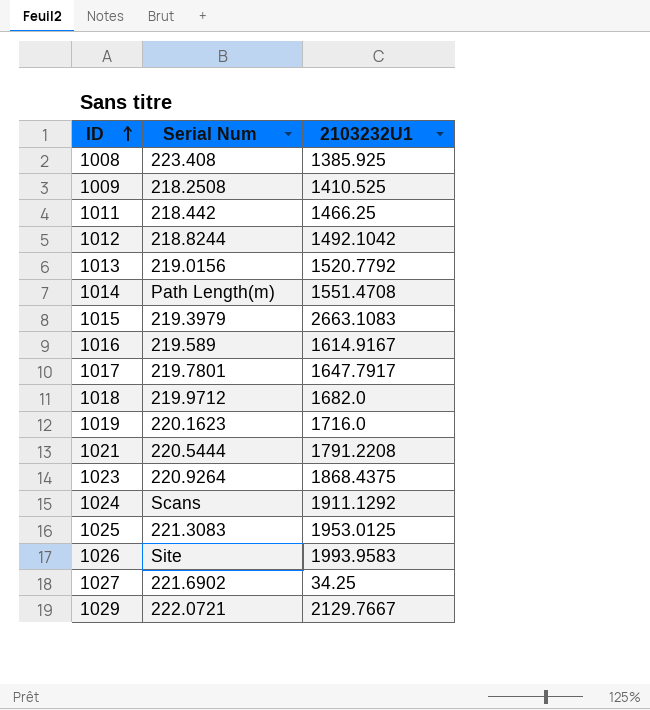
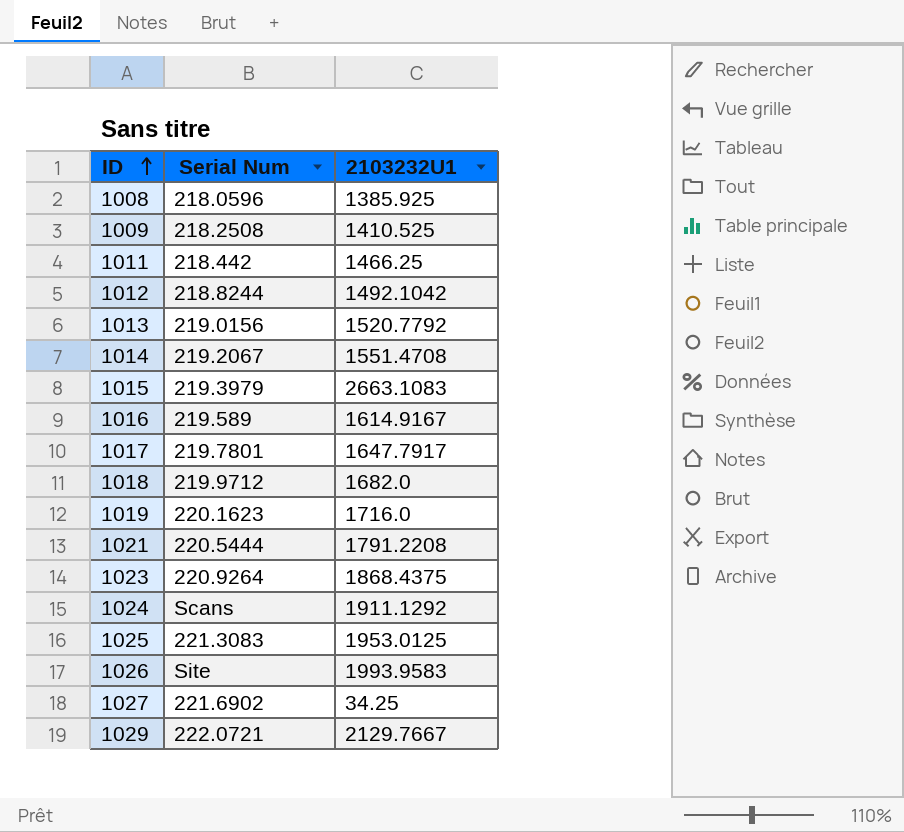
1008 | Serial Num: 223.408 -> 218.0596
1014 | Serial Num: Path Length(m) -> 219.2067

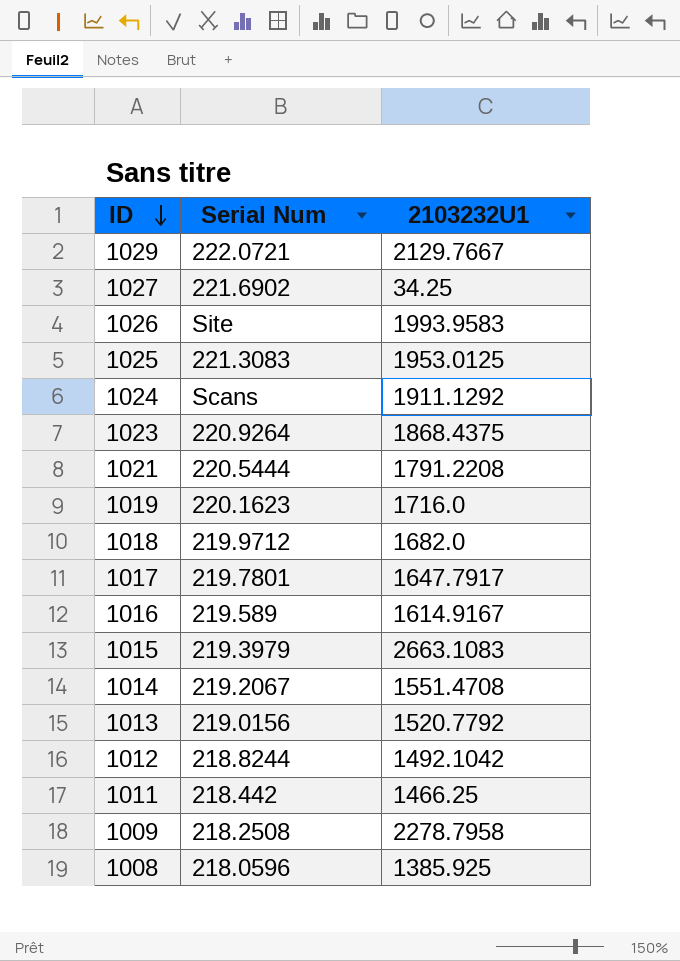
row order: ID ascending -> ID descending
1009 | 2103232U1: 1410.525 -> 2278.7958

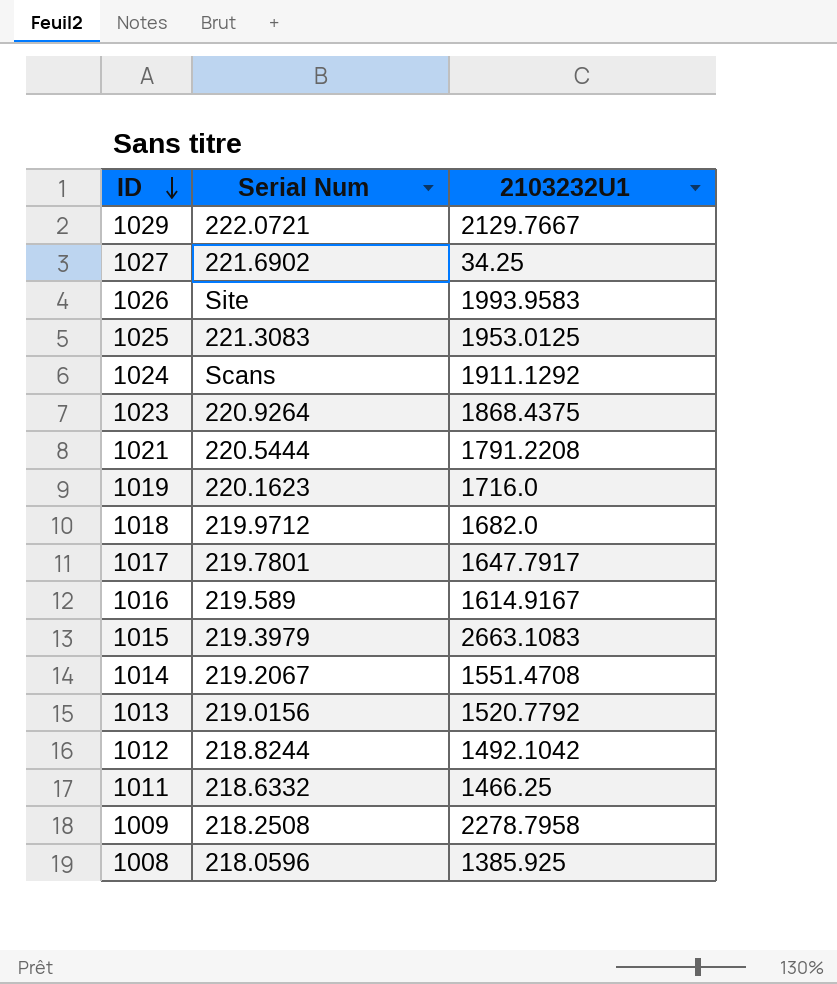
1011 | Serial Num: 218.442 -> 218.6332

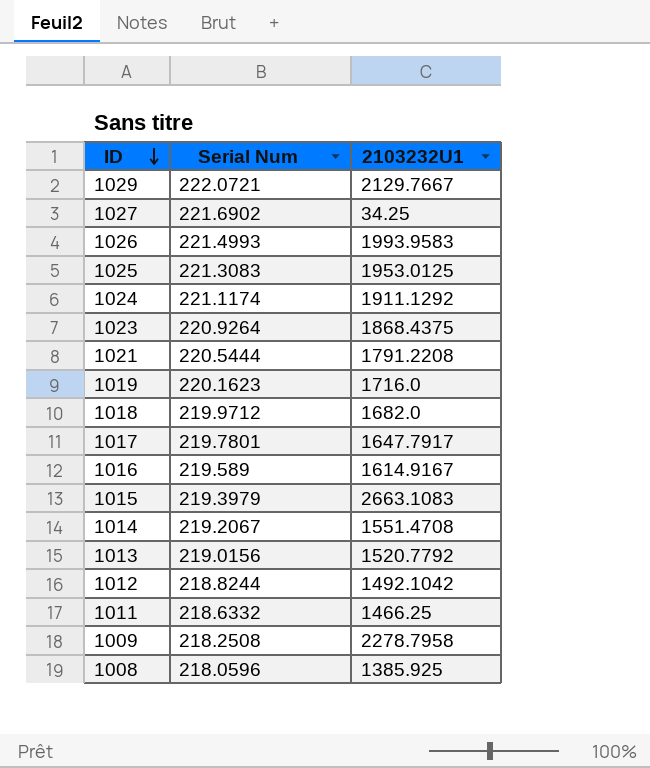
1026 | Serial Num: Site -> 221.4993
1024 | Serial Num: Scans -> 221.1174

